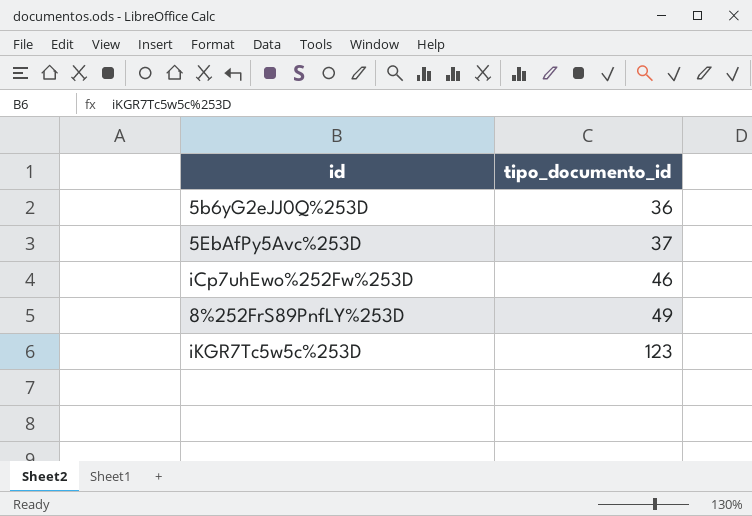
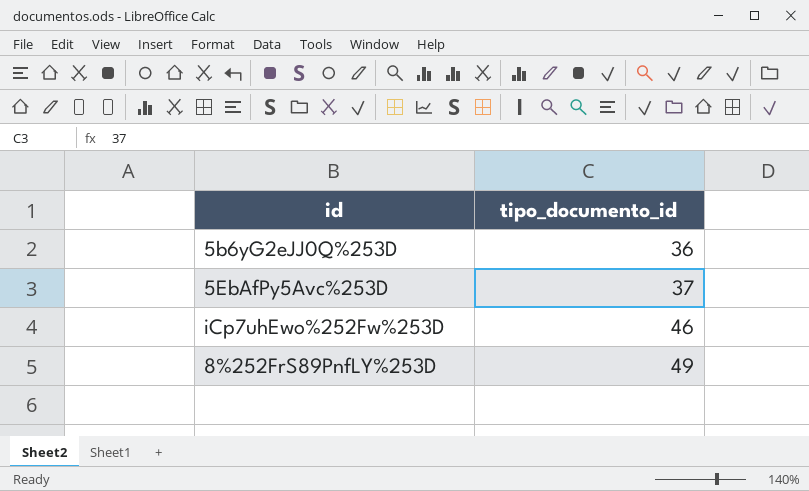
row iKGR7Tc5w5c%253D: 123 -> none

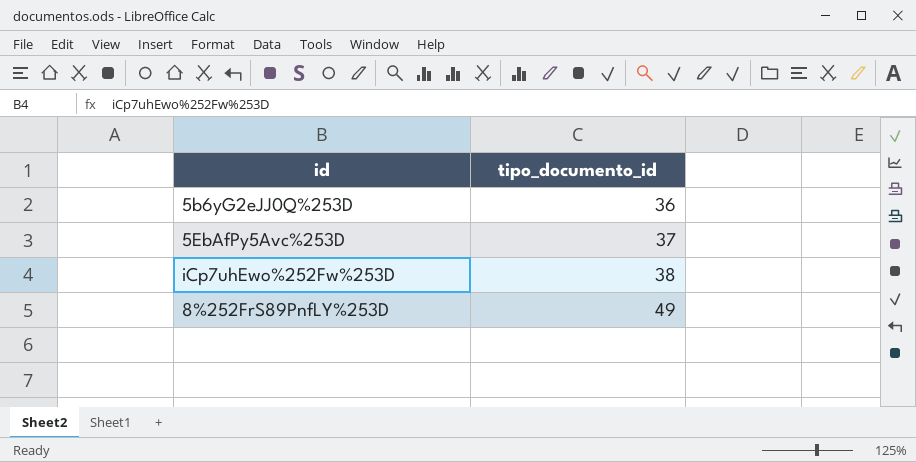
iCp7uhEwo%252Fw%253D | tipo_documento_id: 46 -> 38

